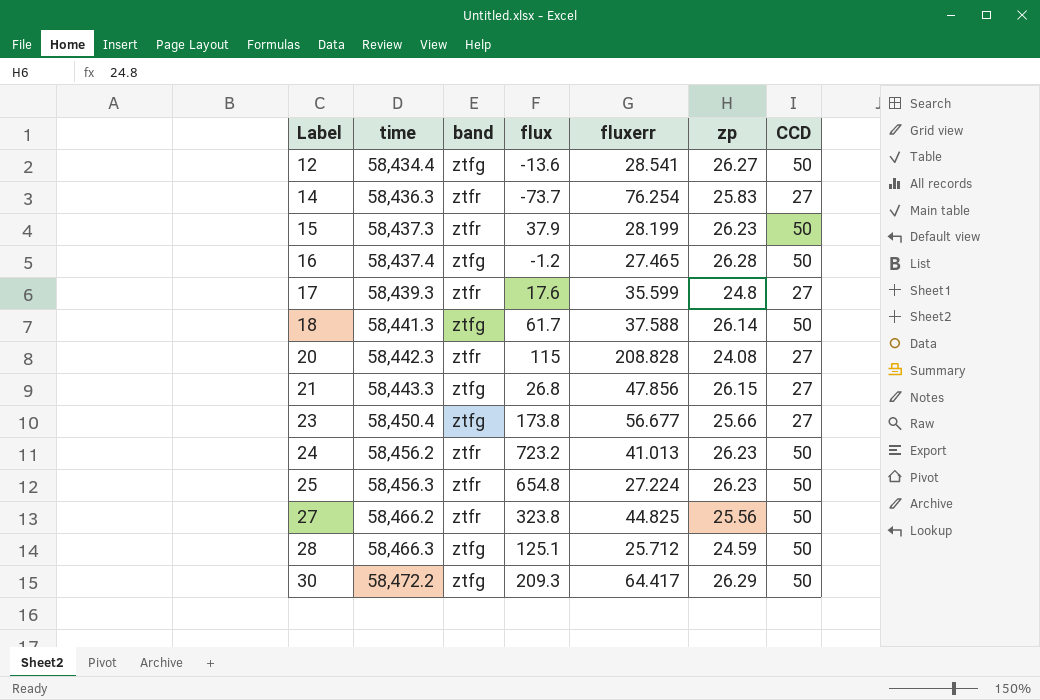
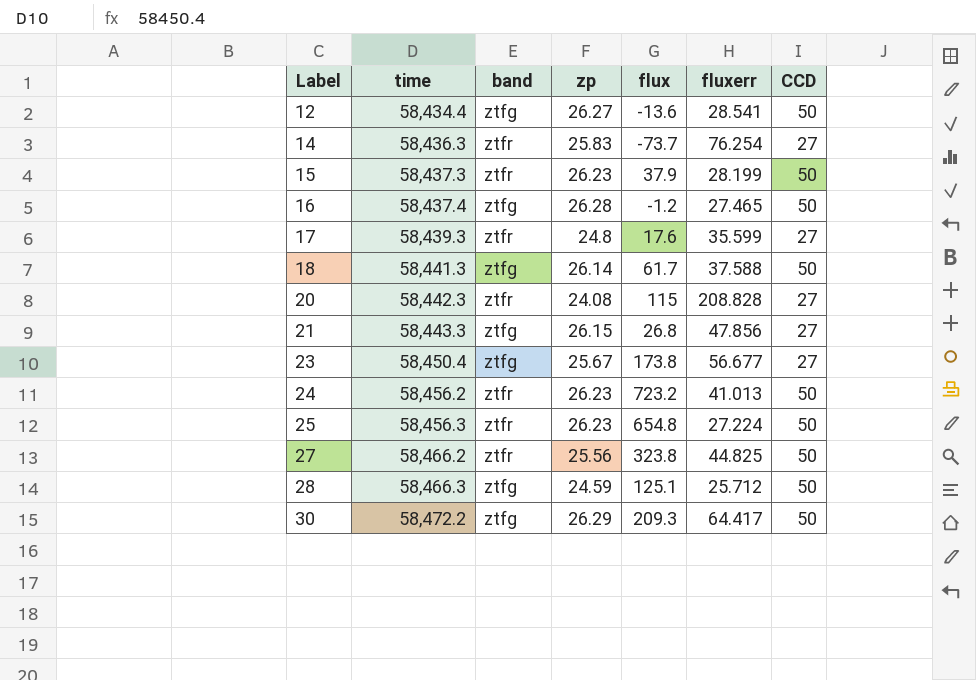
column zp | position: 6 -> 4
23 | zp: 25.66 -> 25.67

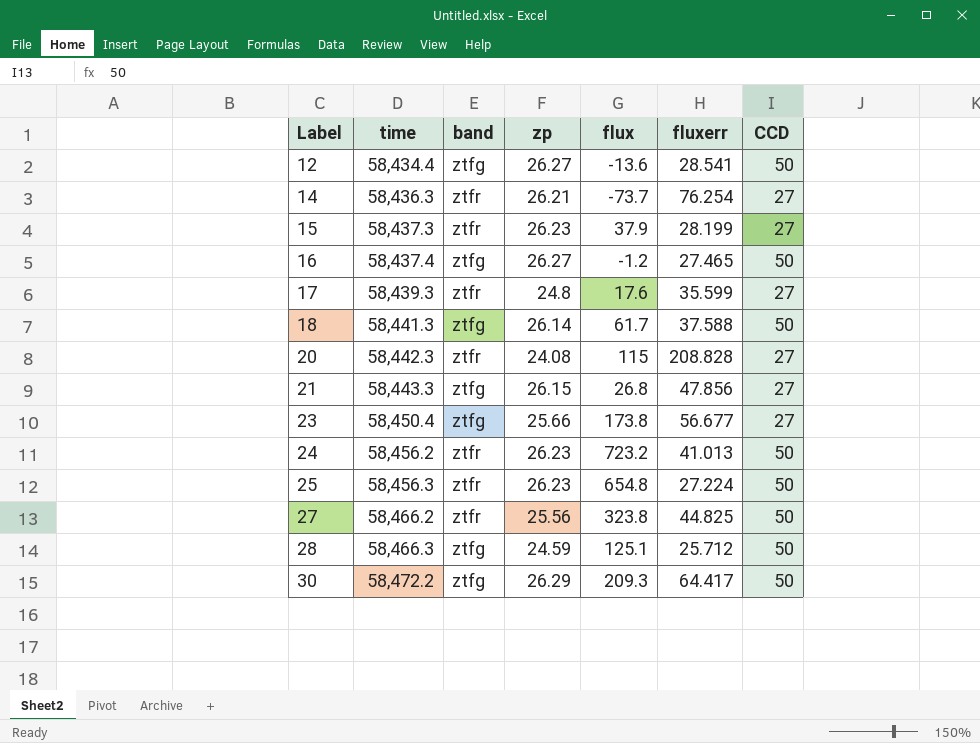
14 | zp: 25.83 -> 26.21
15 | CCD: 50 -> 27
16 | zp: 26.28 -> 26.27
23 | zp: 25.67 -> 25.66

